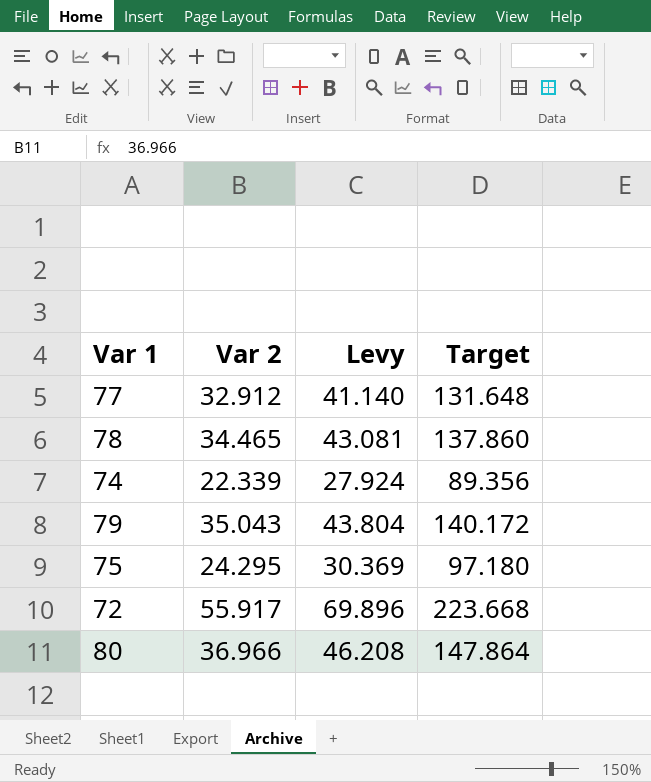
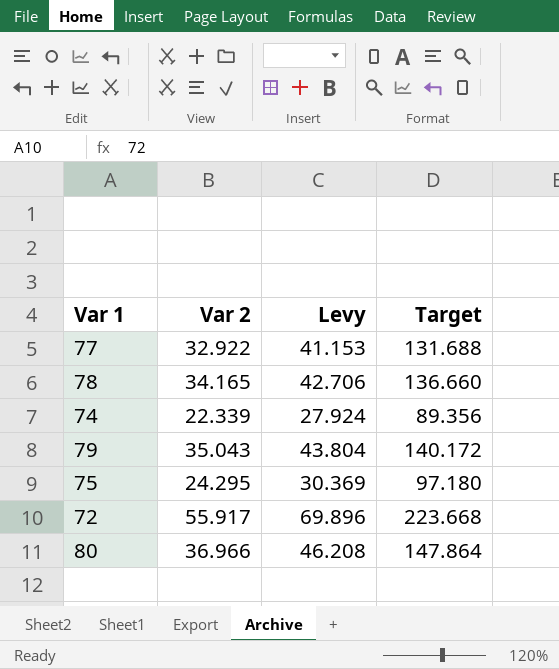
77 | Var 2: 32.912 -> 32.922
77 | Levy: 41.140 -> 41.153
77 | Target: 131.648 -> 131.688
78 | Var 2: 34.465 -> 34.165
78 | Levy: 43.081 -> 42.706
78 | Target: 137.860 -> 136.660

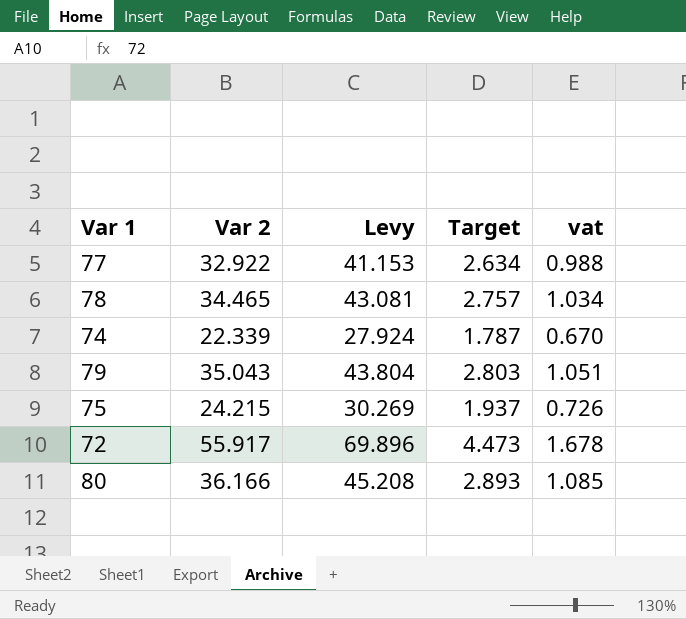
column Target | formula: [Var 2] * 4 -> [Var 2] * 0.08
column vat | formula: none -> [Var 2] * 0.03
78 | Var 2: 34.165 -> 34.465
78 | Levy: 42.706 -> 43.081
75 | Var 2: 24.295 -> 24.215
75 | Levy: 30.369 -> 30.269
80 | Var 2: 36.966 -> 36.166
80 | Levy: 46.208 -> 45.208

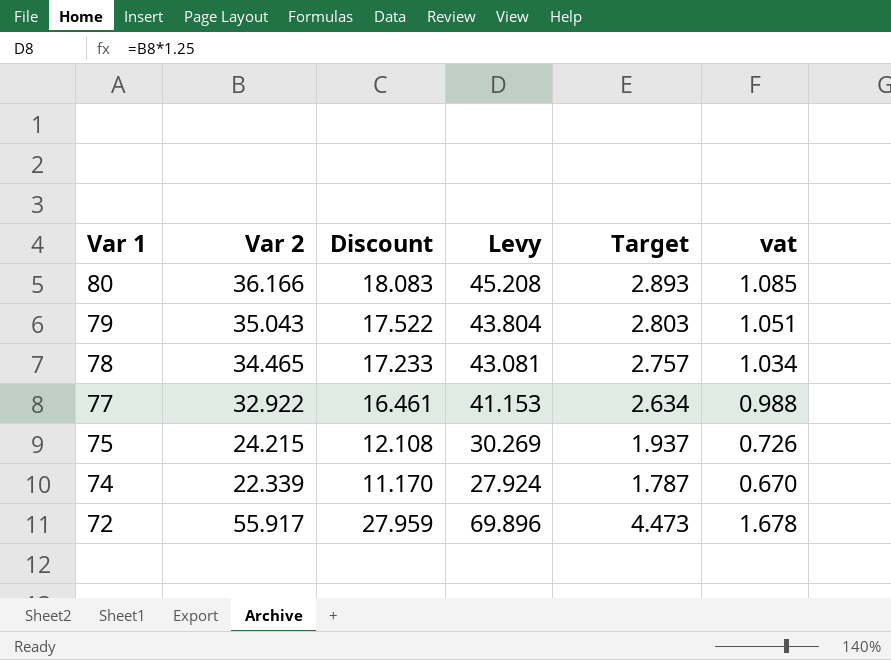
row order: none -> Var 1 descending
column Discount | formula: none -> [Var 2] * 0.5

